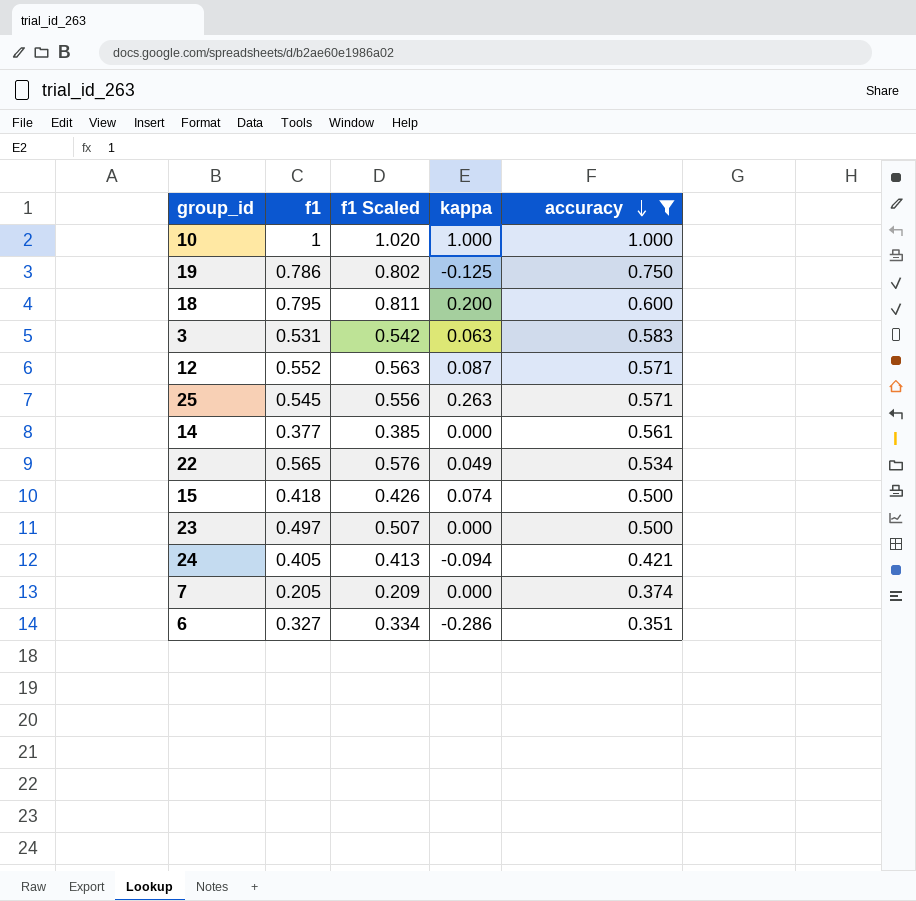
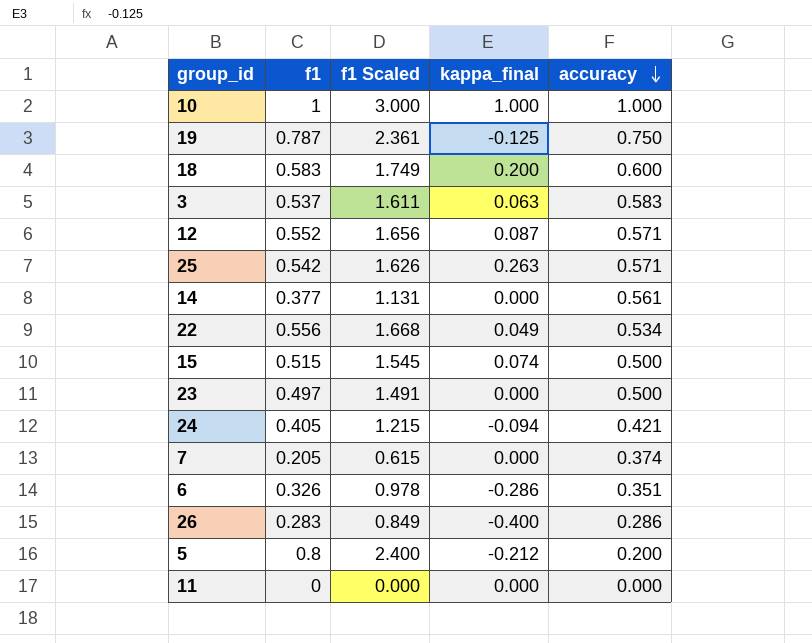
filter: accuracy >= 0.351 -> none
column f1 Scaled | formula: [f1] * 1.02 -> [f1] * 3
column name: kappa -> kappa_final
19 | f1: 0.786 -> 0.787
18 | f1: 0.795 -> 0.583
3 | f1: 0.531 -> 0.537
25 | f1: 0.545 -> 0.542
22 | f1: 0.565 -> 0.556
15 | f1: 0.418 -> 0.515
6 | f1: 0.327 -> 0.326

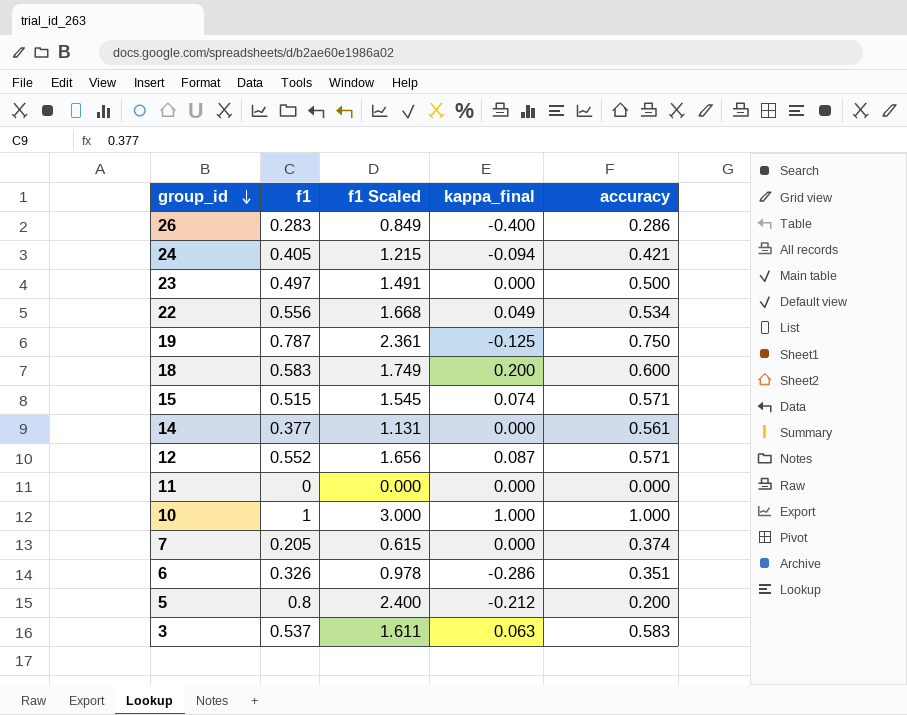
row order: accuracy descending -> group_id descending
row 25: 0.542 | 1.626 | 0.263 | 0.571 -> none
15 | accuracy: 0.500 -> 0.571

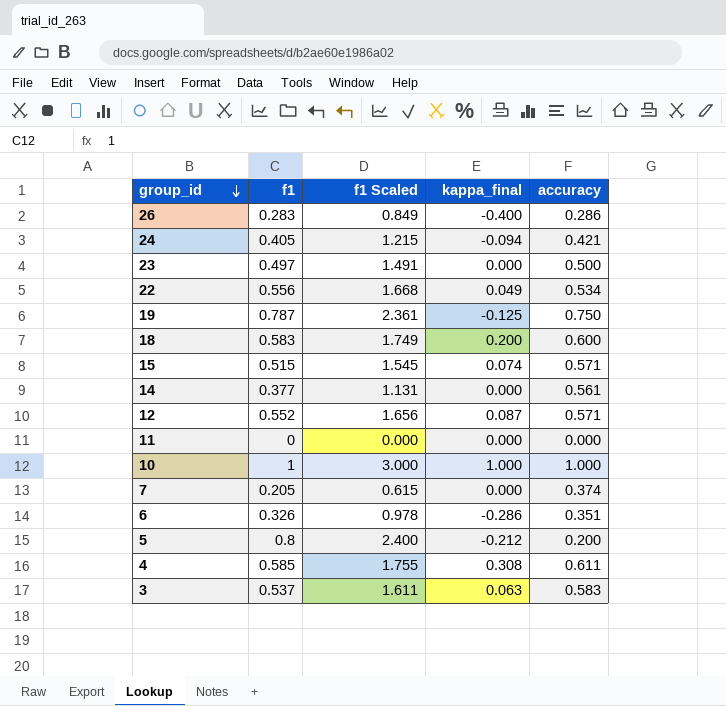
row 4: none -> 0.585 | 1.755 | 0.308 | 0.611

